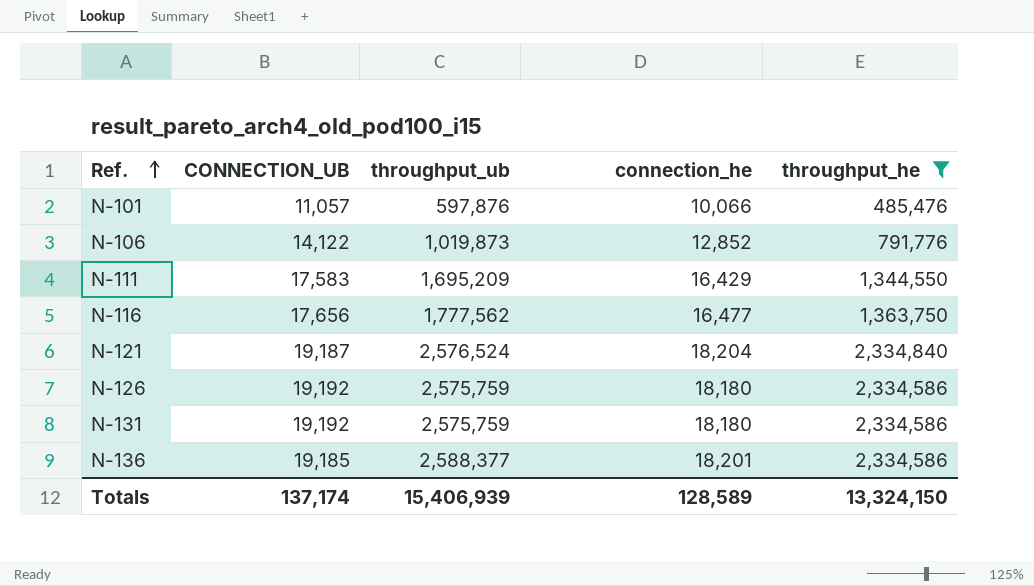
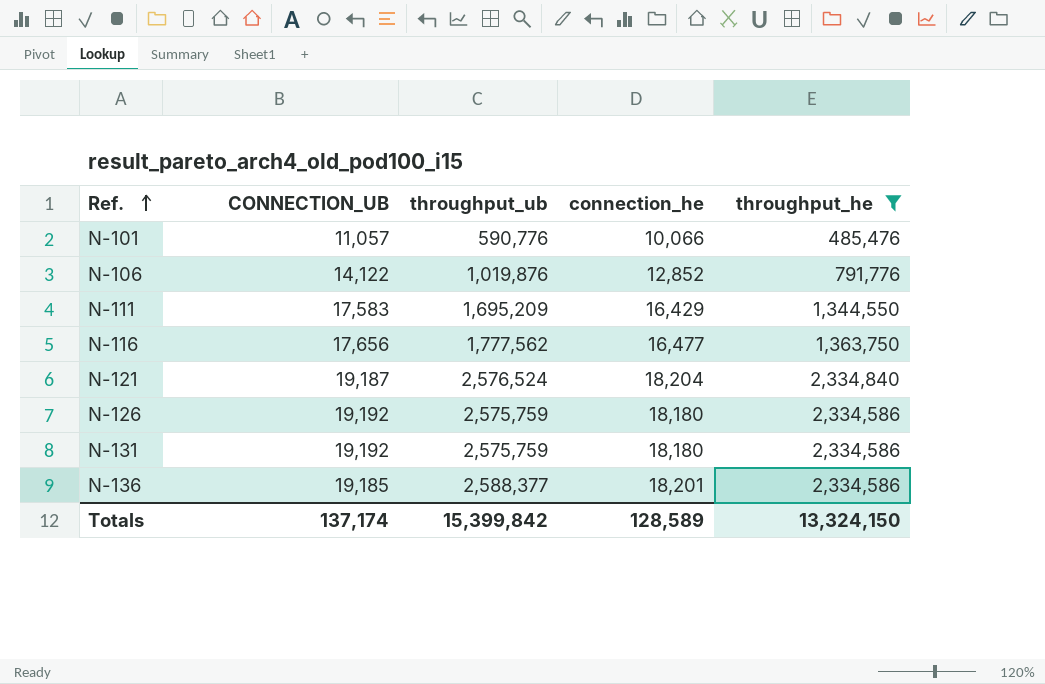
N-101 | throughput_ub: 597,876 -> 590,776
N-106 | throughput_ub: 1,019,873 -> 1,019,876
Totals | throughput_ub: 15,406,939 -> 15,399,842

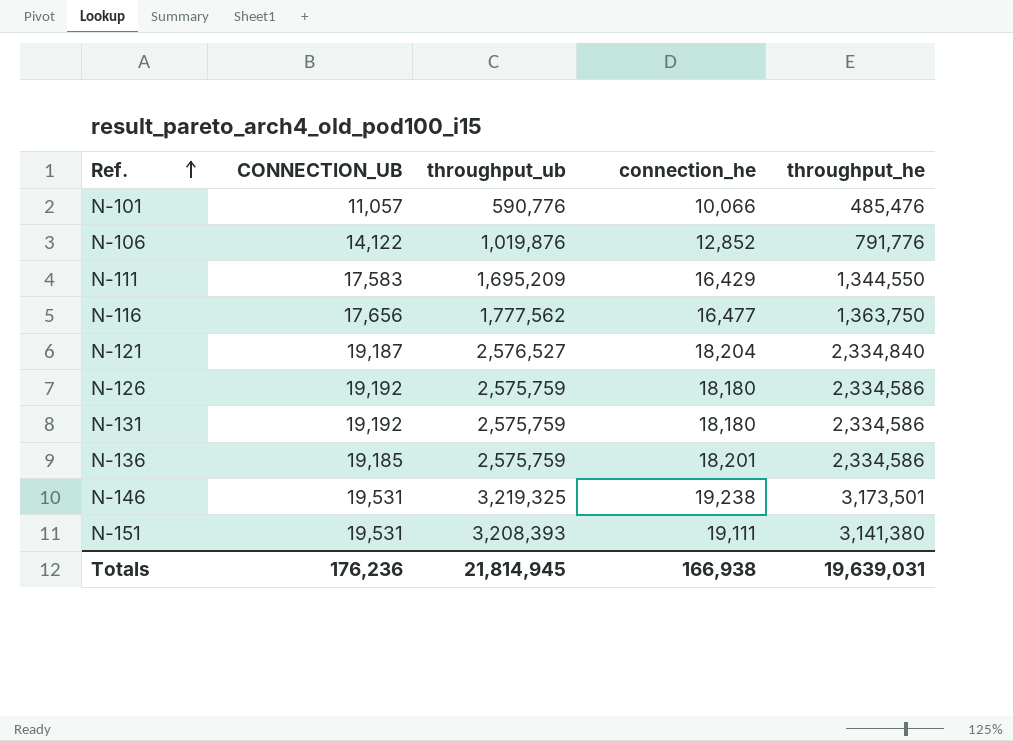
filter: throughput_he <= 2,334,840 -> none
N-121 | throughput_ub: 2,576,524 -> 2,576,527
N-136 | throughput_ub: 2,588,377 -> 2,575,759
Totals | CONNECTION_UB: 137,174 -> 176,236
Totals | throughput_ub: 15,399,842 -> 21,814,945
Totals | connection_he: 128,589 -> 166,938
Totals | throughput_he: 13,324,150 -> 19,639,031

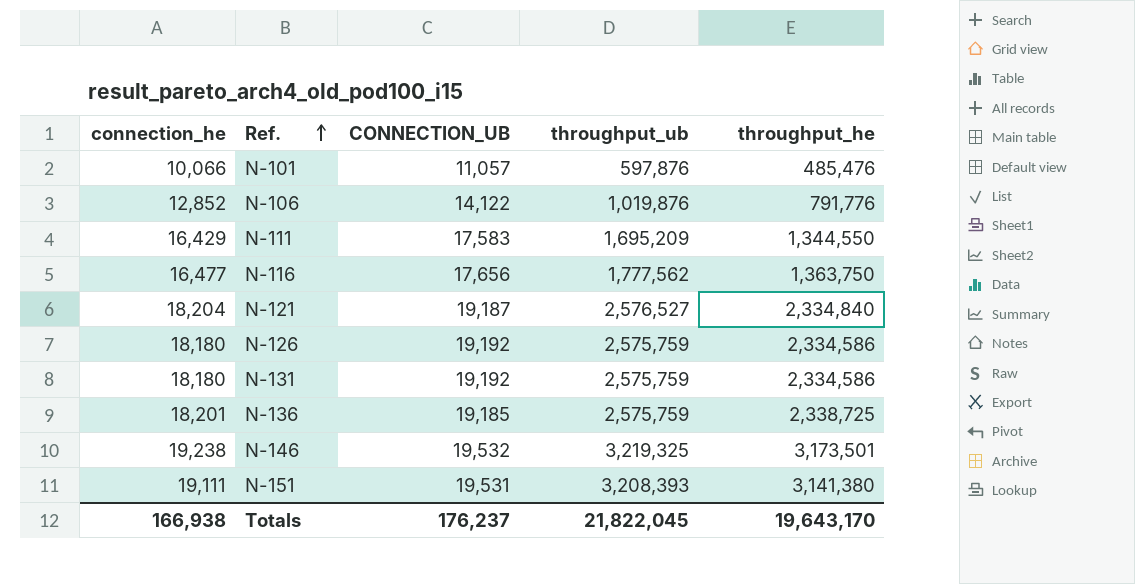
column connection_he | position: 4 -> 1
N-101 | throughput_ub: 590,776 -> 597,876
N-136 | throughput_he: 2,334,586 -> 2,338,725
N-146 | CONNECTION_UB: 19,531 -> 19,532
Totals | CONNECTION_UB: 176,236 -> 176,237
Totals | throughput_ub: 21,814,945 -> 21,822,045
Totals | throughput_he: 19,639,031 -> 19,643,170

